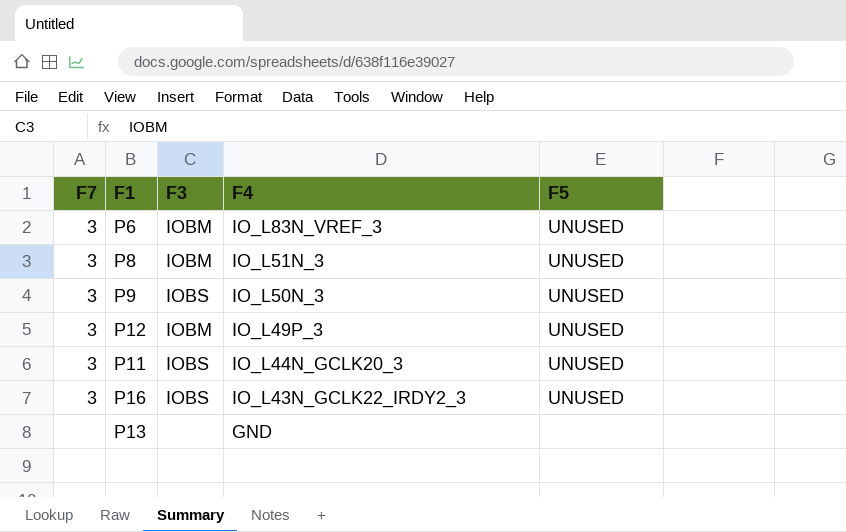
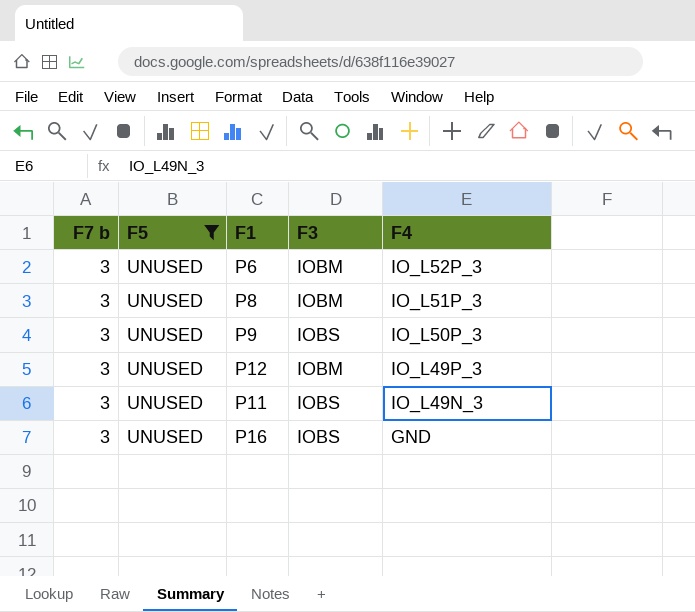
filter: none -> F5 = UNUSED
column name: F7 -> F7 b
column F5 | position: 5 -> 2
P6 | F4: IO_L83N_VREF_3 -> IO_L52P_3
P8 | F4: IO_L51N_3 -> IO_L51P_3
P9 | F4: IO_L50N_3 -> IO_L50P_3
P11 | F4: IO_L44N_GCLK20_3 -> IO_L49N_3
P16 | F4: IO_L43N_GCLK22_IRDY2_3 -> GND

